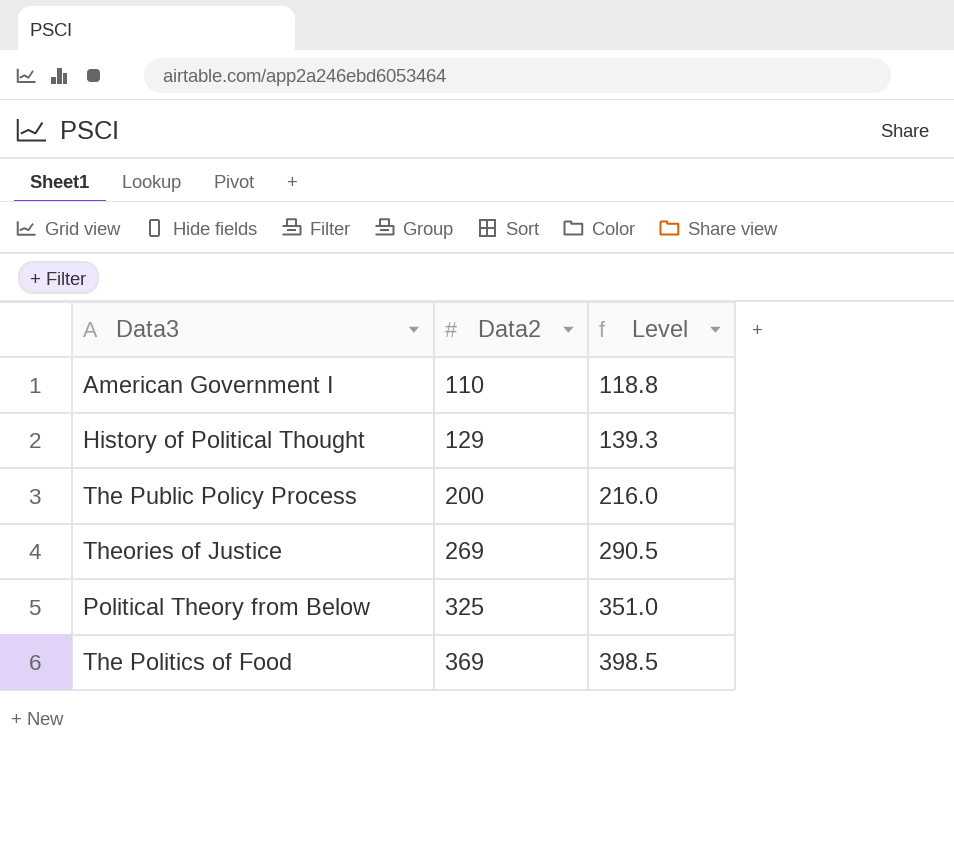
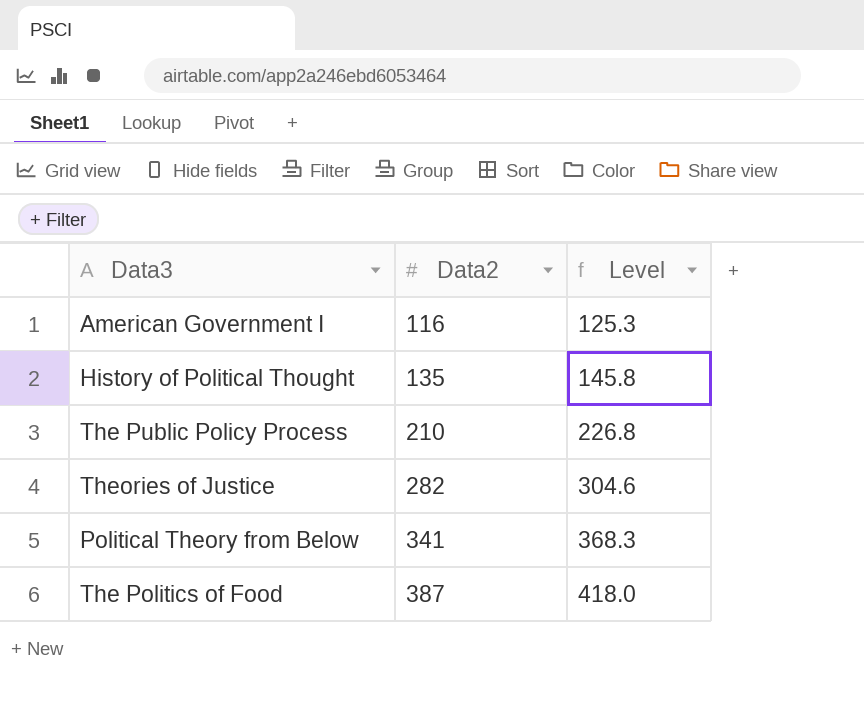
American Government I | Data2: 110 -> 116
American Government I | Level: 118.8 -> 125.3
History of Political Thought | Data2: 129 -> 135
History of Political Thought | Level: 139.3 -> 145.8
The Public Policy Process | Data2: 200 -> 210
The Public Policy Process | Level: 216.0 -> 226.8
Theories of Justice | Data2: 269 -> 282
Theories of Justice | Level: 290.5 -> 304.6
Political Theory from Below | Data2: 325 -> 341
Political Theory from Below | Level: 351.0 -> 368.3
The Politics of Food | Data2: 369 -> 387
The Politics of Food | Level: 398.5 -> 418.0

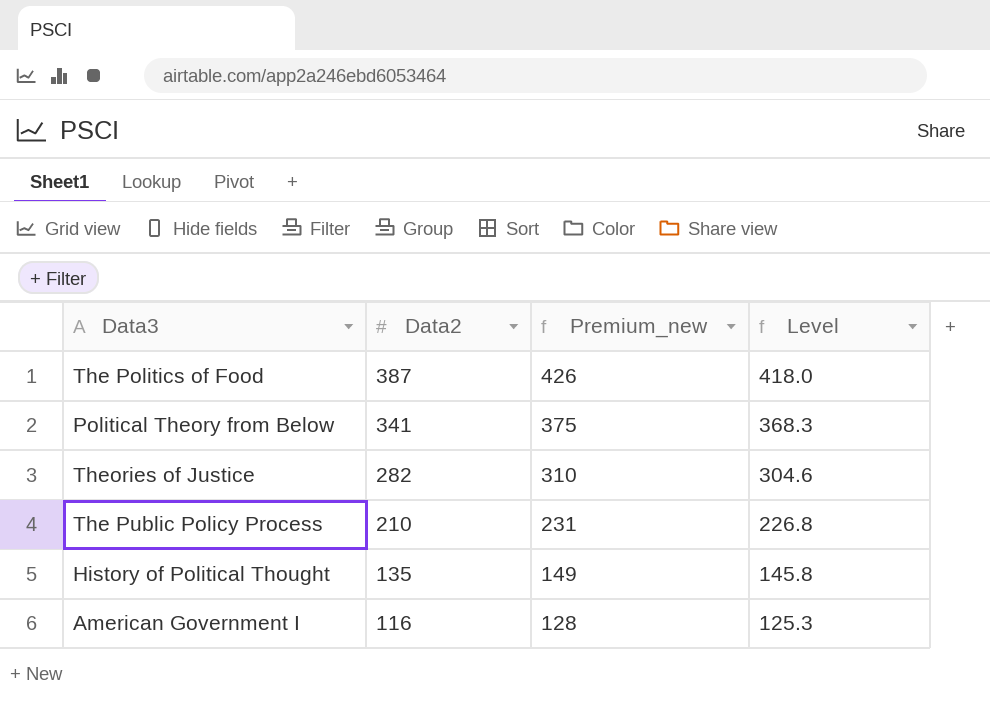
row order: Data2 ascending -> Data2 descending
column Premium_new | formula: none -> [Data2] * 1.1

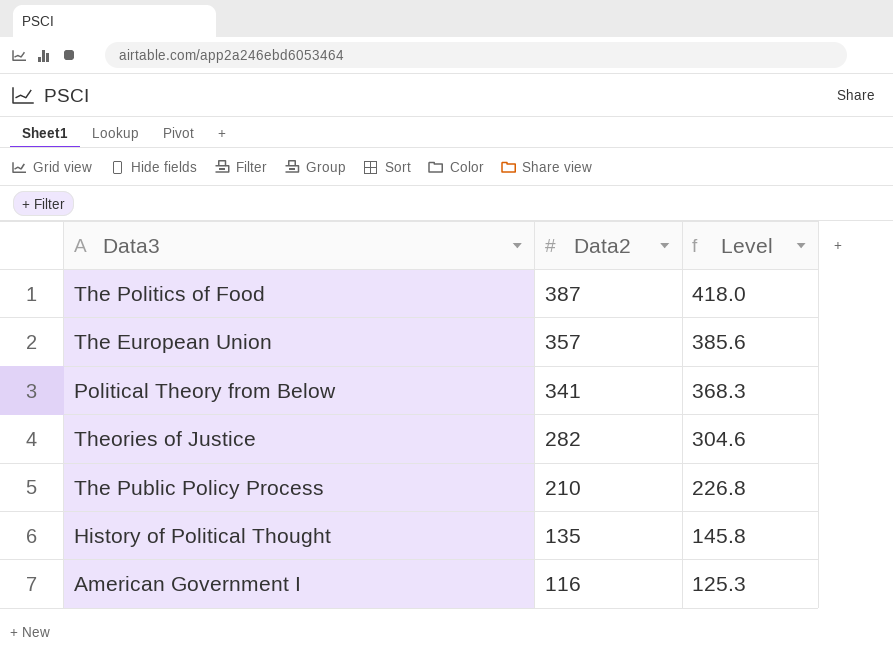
column Premium_new | formula: [Data2] * 1.1 -> none
row The European Union: none -> 357 | 385.6

